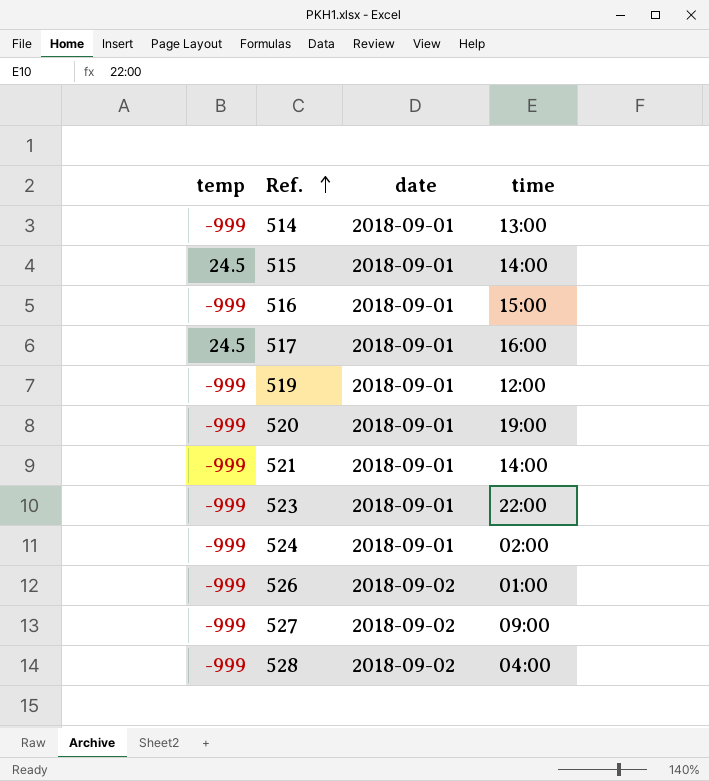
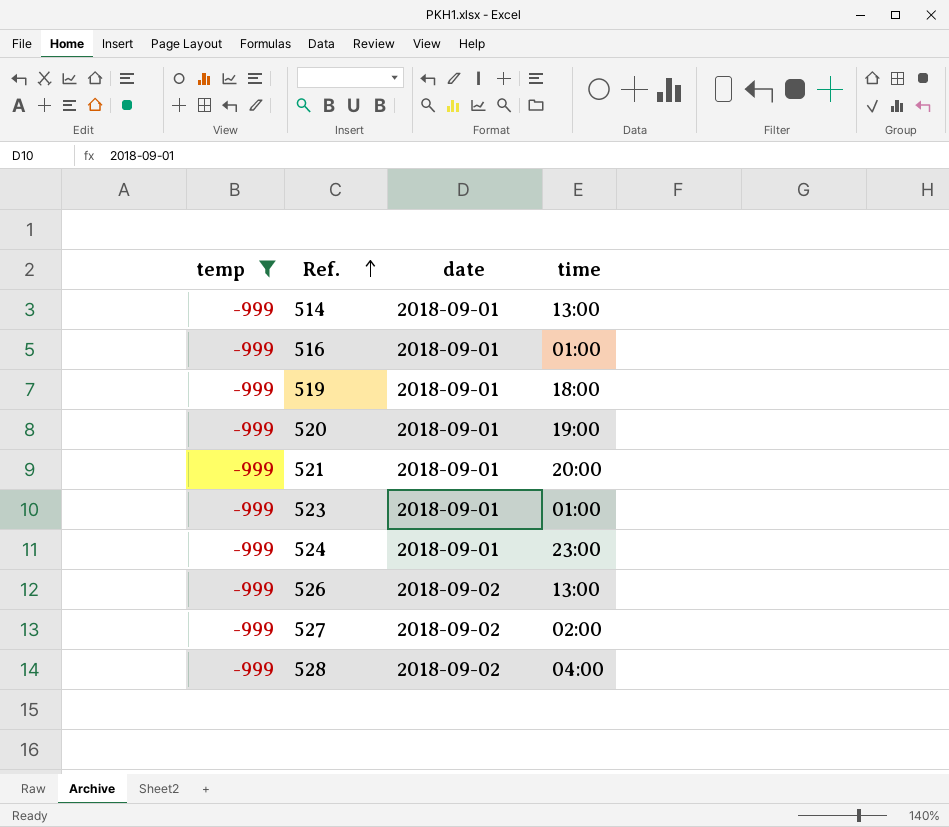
filter: none -> temp = -999
516 | time: 15:00 -> 01:00
519 | time: 12:00 -> 18:00
521 | time: 14:00 -> 20:00
523 | time: 22:00 -> 01:00
524 | time: 02:00 -> 23:00
526 | time: 01:00 -> 13:00
527 | time: 09:00 -> 02:00

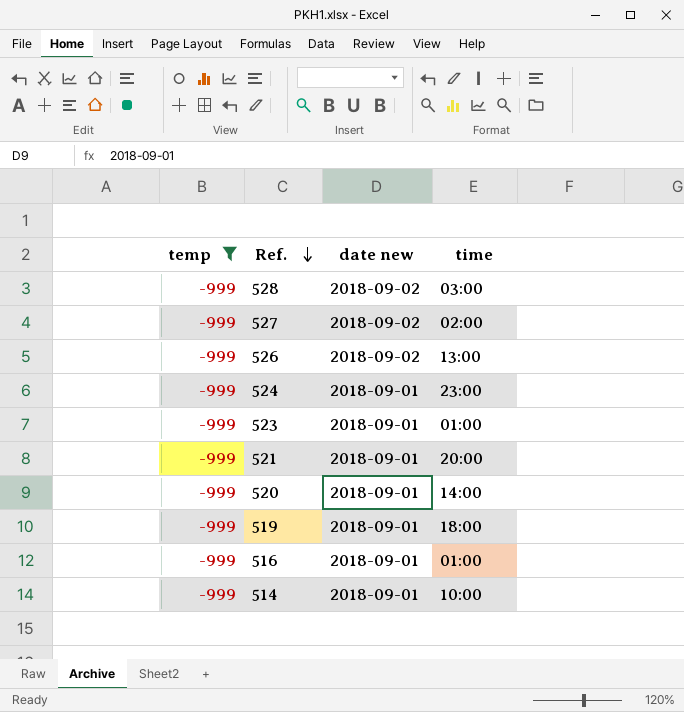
row order: Ref. ascending -> Ref. descending
column name: date -> date new
528 | time: 04:00 -> 03:00
520 | time: 19:00 -> 14:00
514 | time: 13:00 -> 10:00

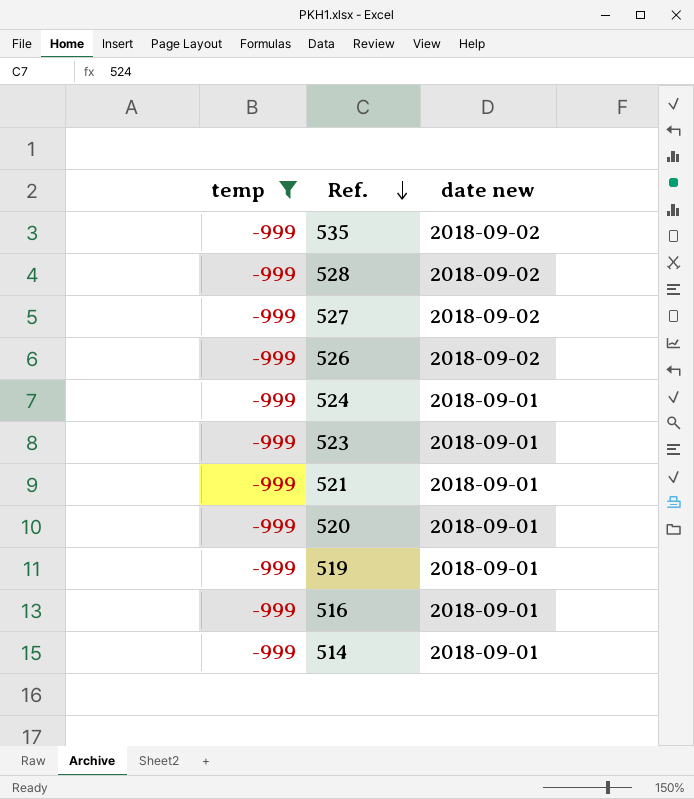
column time | position: 4 -> none
row 535: none -> -999 | 2018-09-02

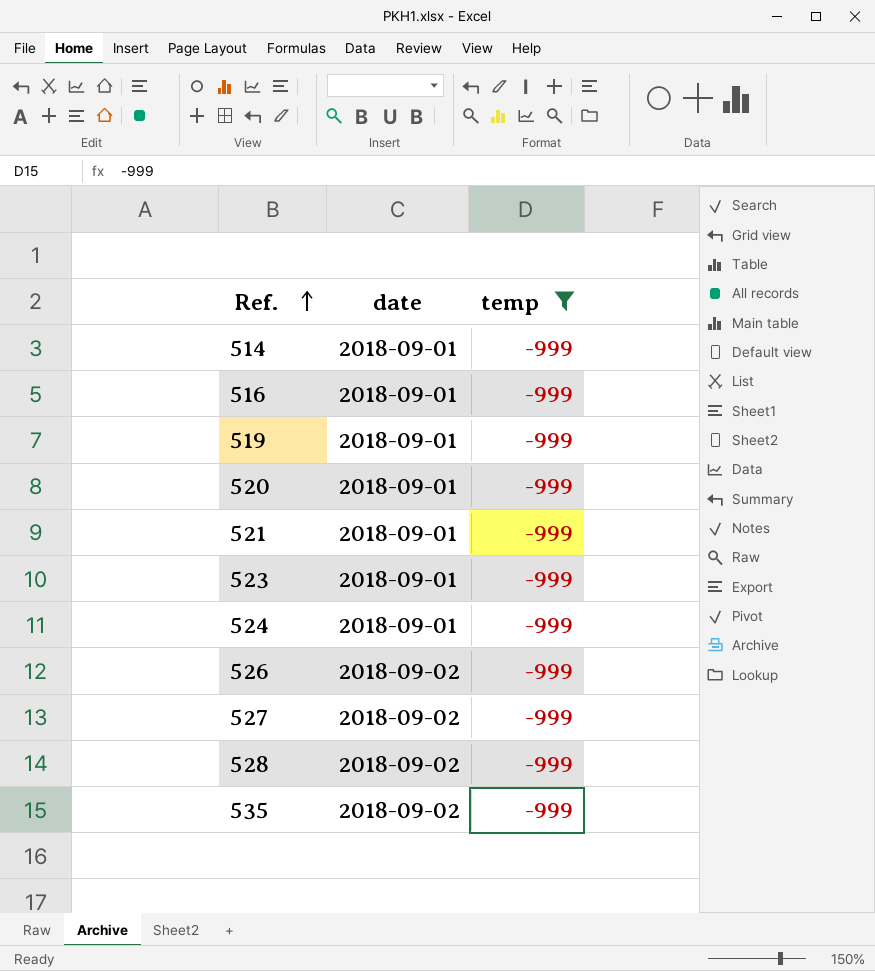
row order: Ref. descending -> Ref. ascending
column name: date new -> date
column temp | position: 1 -> 3

